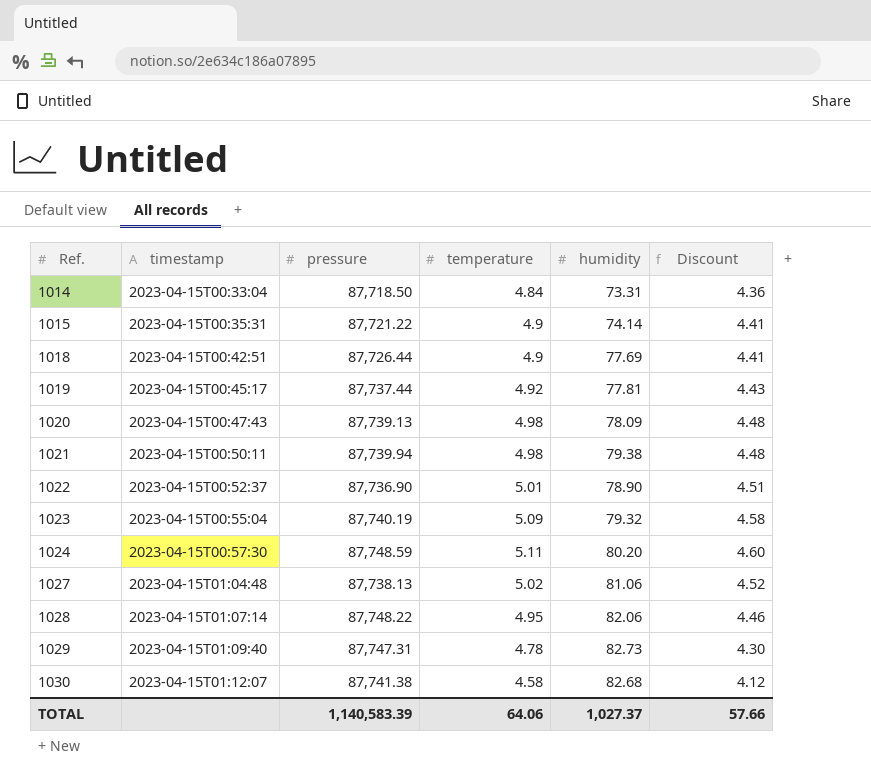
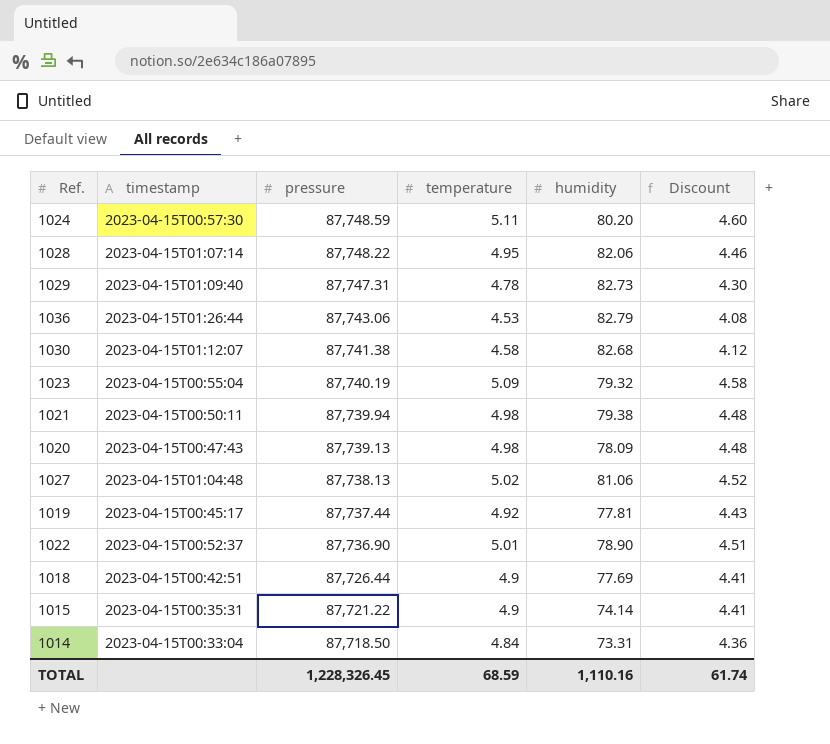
row order: Ref. ascending -> pressure descending
row 1036: none -> 2023-04-15T01:26:44 | 87,743.06 | 4.53 | 82.79 | 4.08
TOTAL | pressure: 1,140,583.39 -> 1,228,326.45
TOTAL | temperature: 64.06 -> 68.59
TOTAL | humidity: 1,027.37 -> 1,110.16
TOTAL | Discount: 57.66 -> 61.74

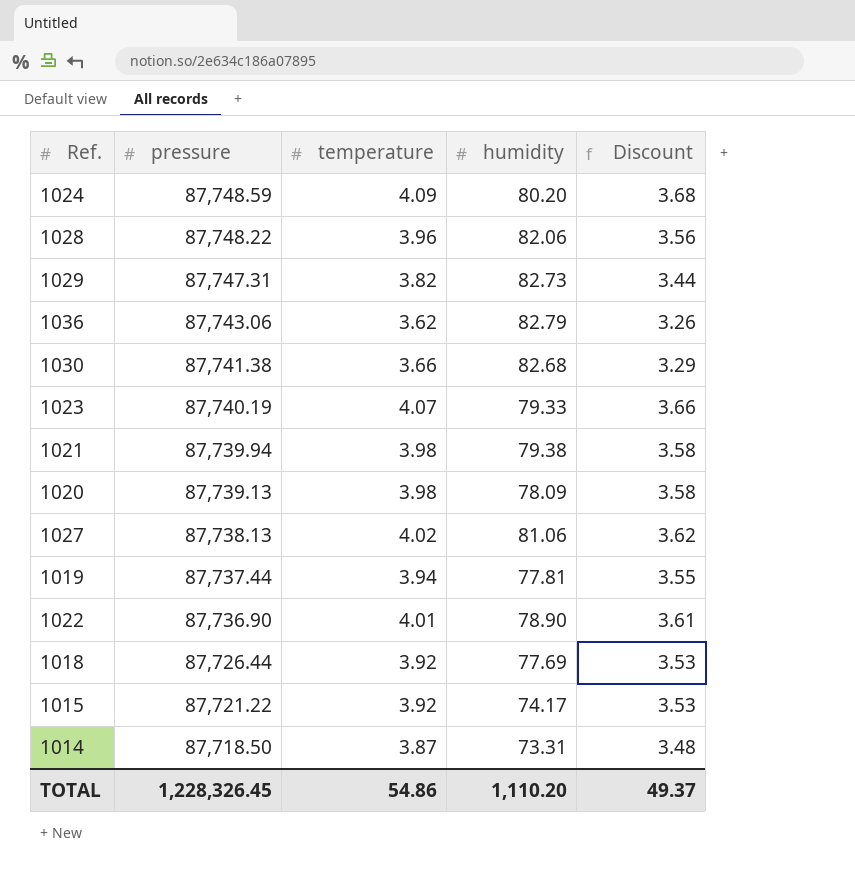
column timestamp | position: 2 -> none
1024 | temperature: 5.11 -> 4.09
1024 | Discount: 4.60 -> 3.68
1028 | temperature: 4.95 -> 3.96
1028 | Discount: 4.46 -> 3.56
1029 | temperature: 4.78 -> 3.82
1029 | Discount: 4.30 -> 3.44
1036 | temperature: 4.53 -> 3.62
1036 | Discount: 4.08 -> 3.26
1030 | temperature: 4.58 -> 3.66
1030 | Discount: 4.12 -> 3.29
1023 | temperature: 5.09 -> 4.07
1023 | humidity: 79.32 -> 79.33
1023 | Discount: 4.58 -> 3.66
1021 | temperature: 4.98 -> 3.98
1021 | Discount: 4.48 -> 3.58
1020 | temperature: 4.98 -> 3.98
1020 | Discount: 4.48 -> 3.58
1027 | temperature: 5.02 -> 4.02
1027 | Discount: 4.52 -> 3.62
1019 | temperature: 4.92 -> 3.94
1019 | Discount: 4.43 -> 3.55
1022 | temperature: 5.01 -> 4.01
1022 | Discount: 4.51 -> 3.61
1018 | temperature: 4.9 -> 3.92
1018 | Discount: 4.41 -> 3.53
1015 | temperature: 4.9 -> 3.92
1015 | humidity: 74.14 -> 74.17
1015 | Discount: 4.41 -> 3.53
1014 | temperature: 4.84 -> 3.87
1014 | Discount: 4.36 -> 3.48
TOTAL | temperature: 68.59 -> 54.86
TOTAL | humidity: 1,110.16 -> 1,110.20
TOTAL | Discount: 61.74 -> 49.37

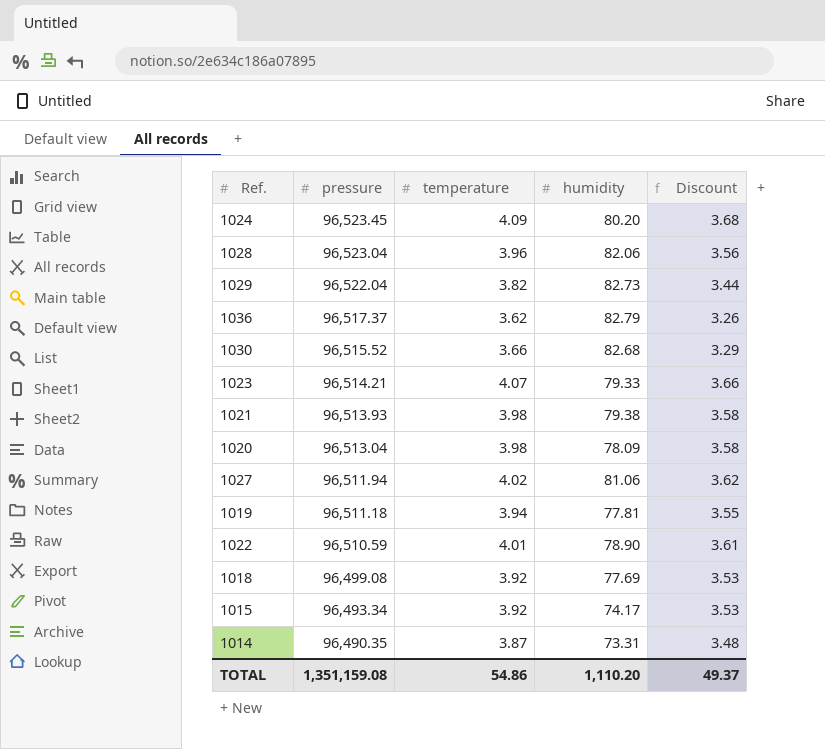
1024 | pressure: 87,748.59 -> 96,523.45
1028 | pressure: 87,748.22 -> 96,523.04
1029 | pressure: 87,747.31 -> 96,522.04
1036 | pressure: 87,743.06 -> 96,517.37
1030 | pressure: 87,741.38 -> 96,515.52
1023 | pressure: 87,740.19 -> 96,514.21
1021 | pressure: 87,739.94 -> 96,513.93
1020 | pressure: 87,739.13 -> 96,513.04
1027 | pressure: 87,738.13 -> 96,511.94
1019 | pressure: 87,737.44 -> 96,511.18
1022 | pressure: 87,736.90 -> 96,510.59
1018 | pressure: 87,726.44 -> 96,499.08
1015 | pressure: 87,721.22 -> 96,493.34
1014 | pressure: 87,718.50 -> 96,490.35
TOTAL | pressure: 1,228,326.45 -> 1,351,159.08

